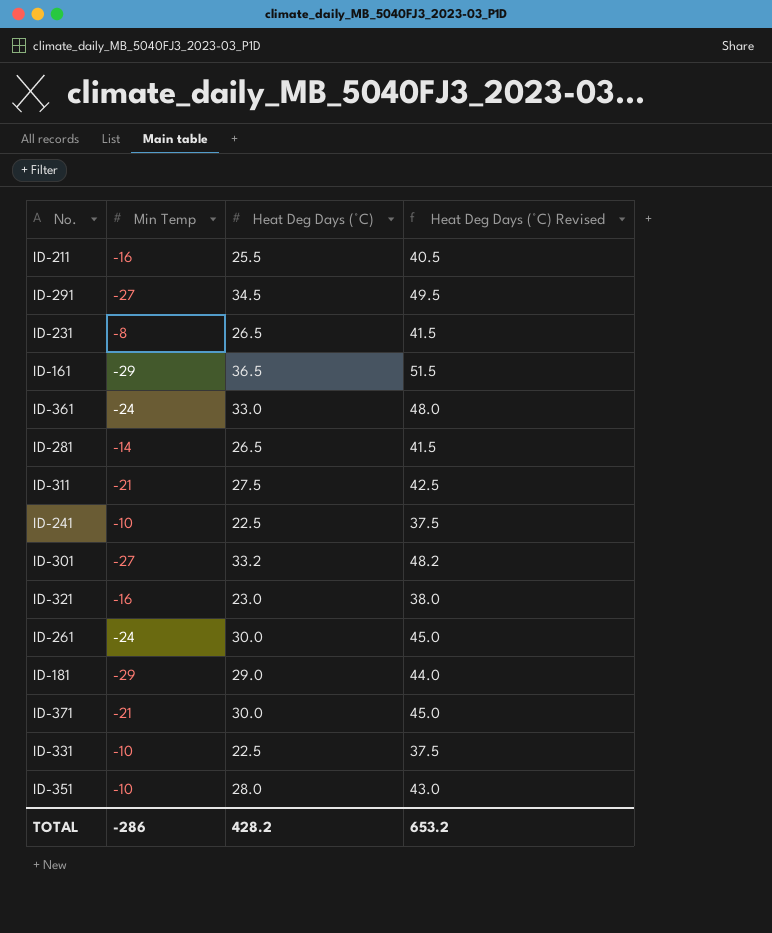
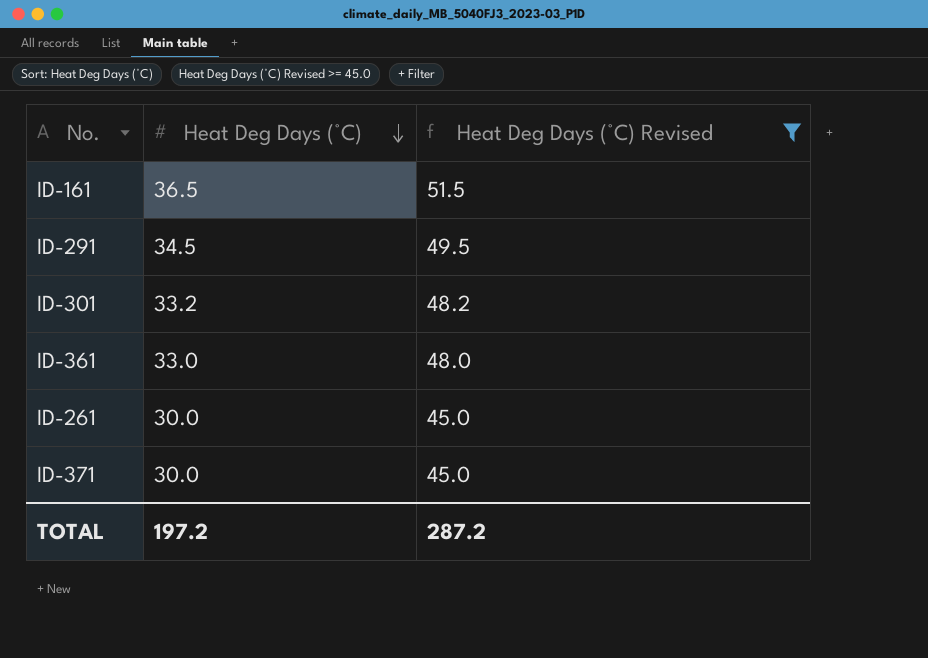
filter: none -> Heat Deg Days (°C) Revised >= 45.0
row order: none -> Heat Deg Days (°C) descending
column Min Temp | position: 2 -> none
TOTAL | Heat Deg Days (°C): 428.2 -> 197.2
TOTAL | Heat Deg Days (°C) Revised: 653.2 -> 287.2

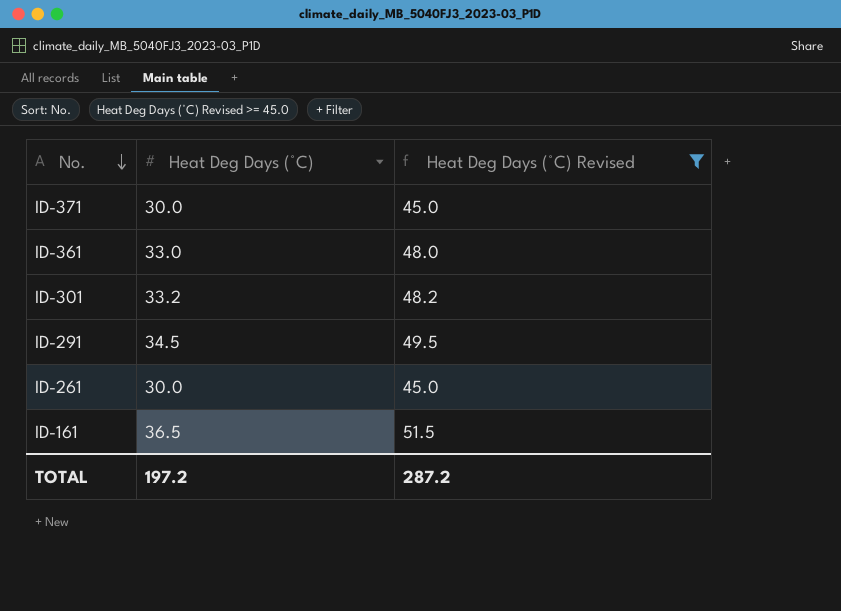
row order: Heat Deg Days (°C) descending -> No. descending

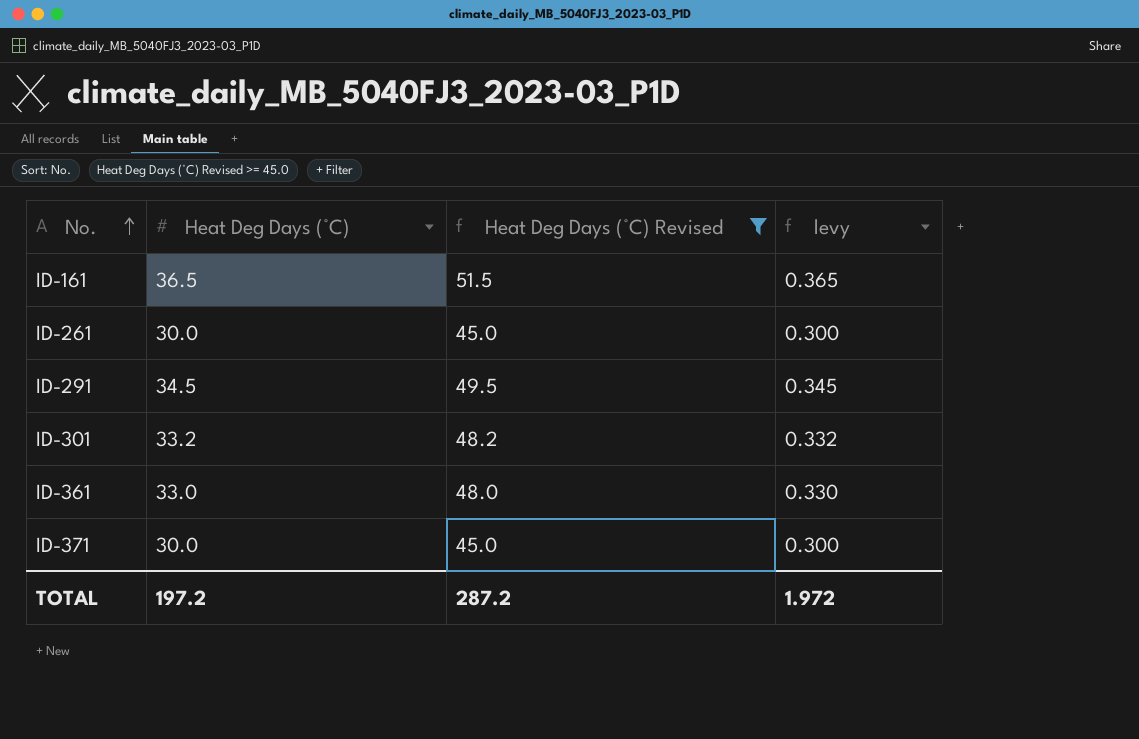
row order: No. descending -> No. ascending
column levy | formula: none -> [Heat Deg Days (°C)] * 0.01

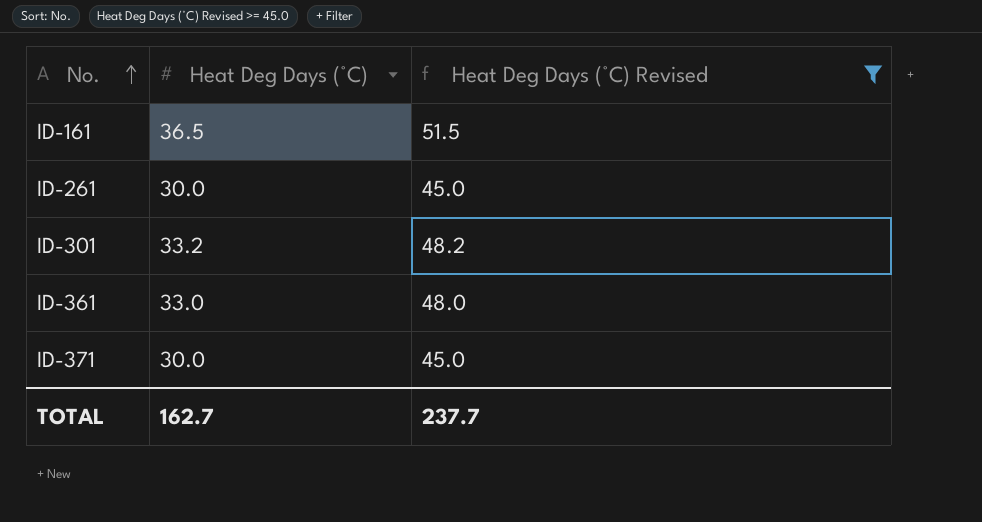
column levy | formula: [Heat Deg Days (°C)] * 0.01 -> none
row ID-291: 34.5 | 49.5 | 0.345 -> none
TOTAL | Heat Deg Days (°C): 197.2 -> 162.7
TOTAL | Heat Deg Days (°C) Revised: 287.2 -> 237.7

